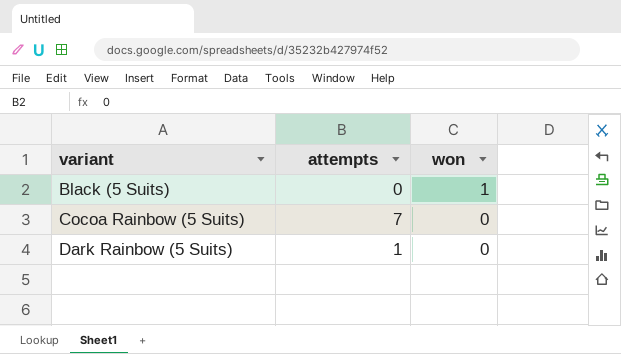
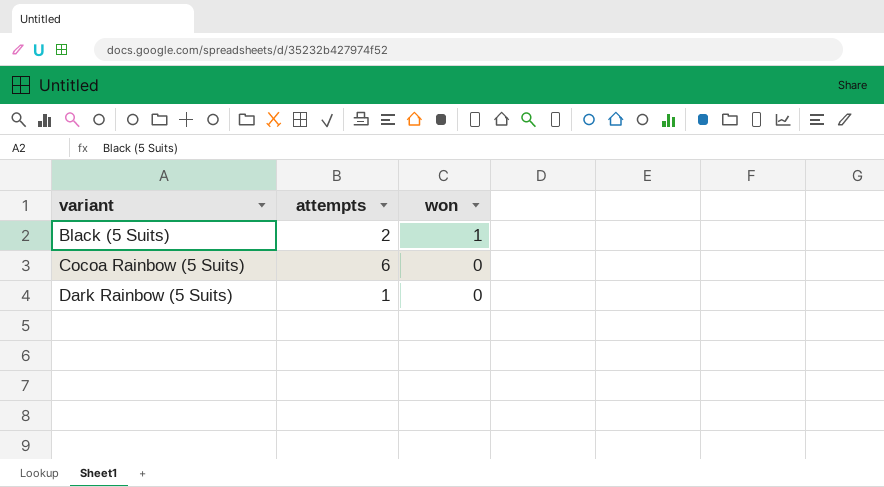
Black (5 Suits) | attempts: 0 -> 2
Cocoa Rainbow (5 Suits) | attempts: 7 -> 6

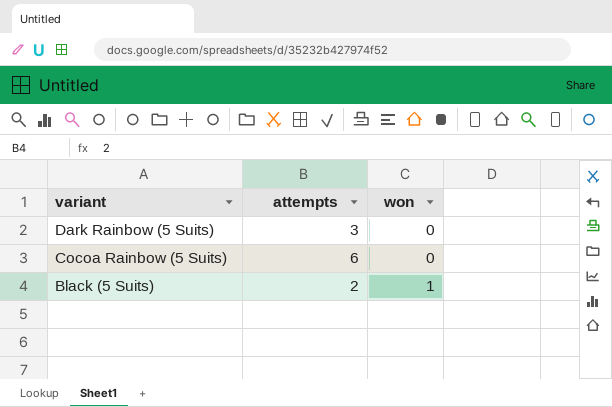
row order: variant ascending -> variant descending
Dark Rainbow (5 Suits) | attempts: 1 -> 3

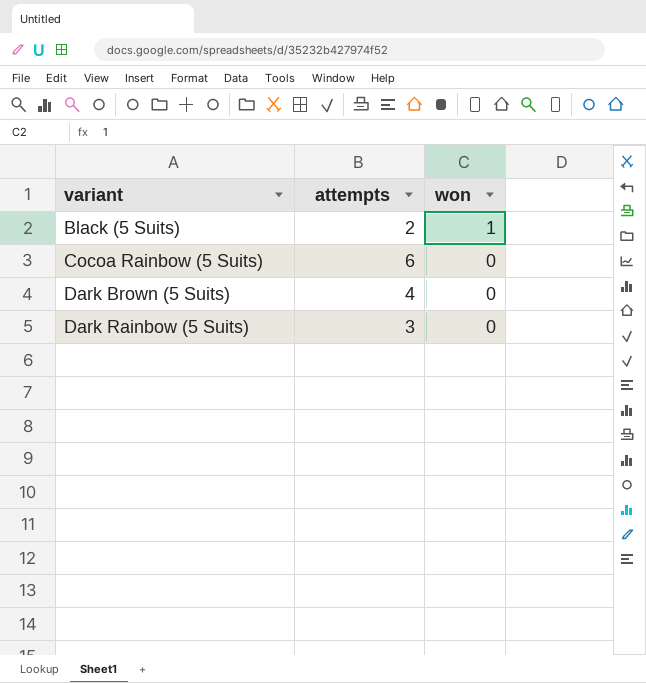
row order: variant descending -> variant ascending
row Dark Brown (5 Suits): none -> 4 | 0

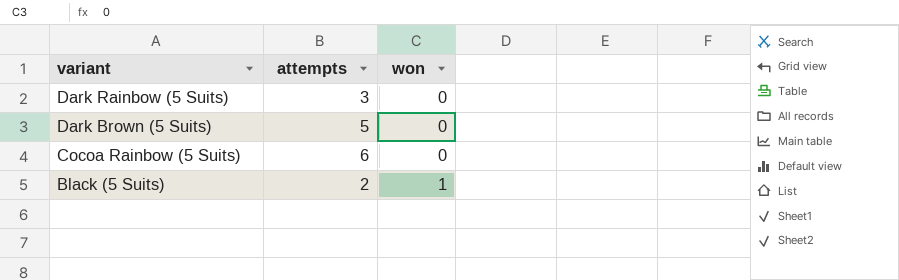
row order: variant ascending -> variant descending
Dark Brown (5 Suits) | attempts: 4 -> 5

